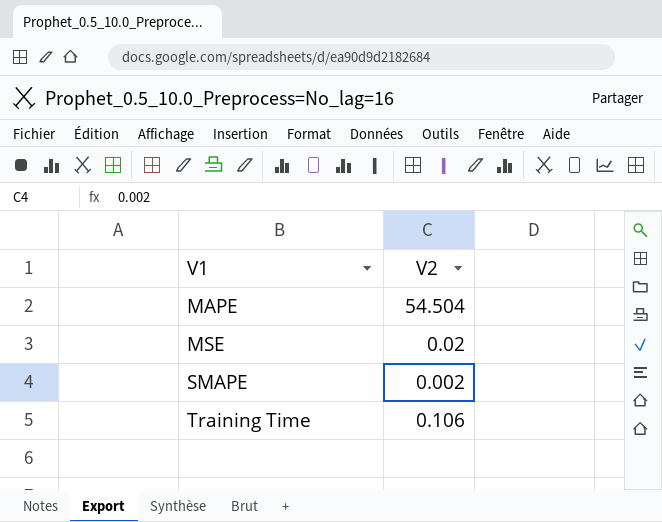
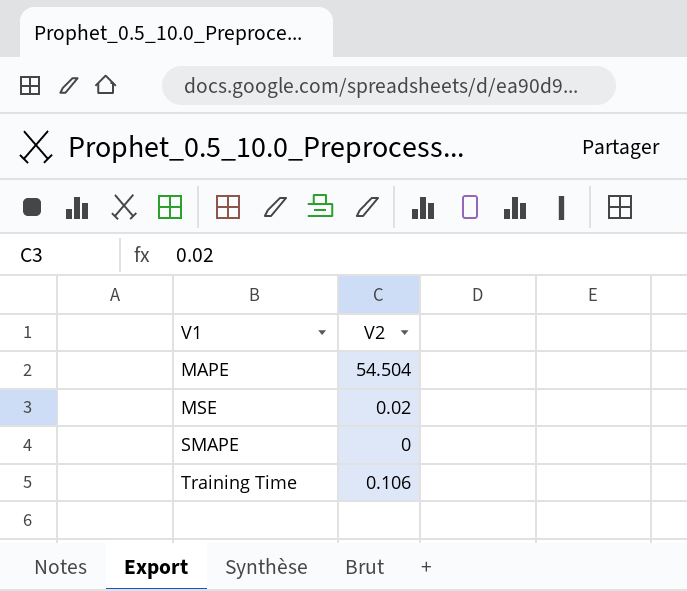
SMAPE | V2: 0.002 -> 0

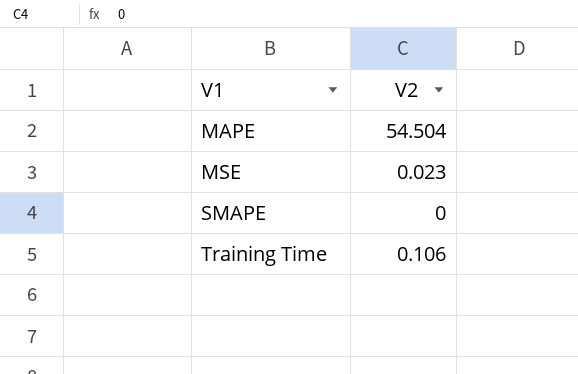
MSE | V2: 0.02 -> 0.023

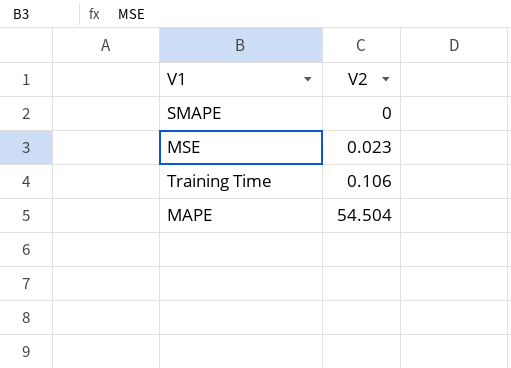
row order: V1 ascending -> V2 ascending

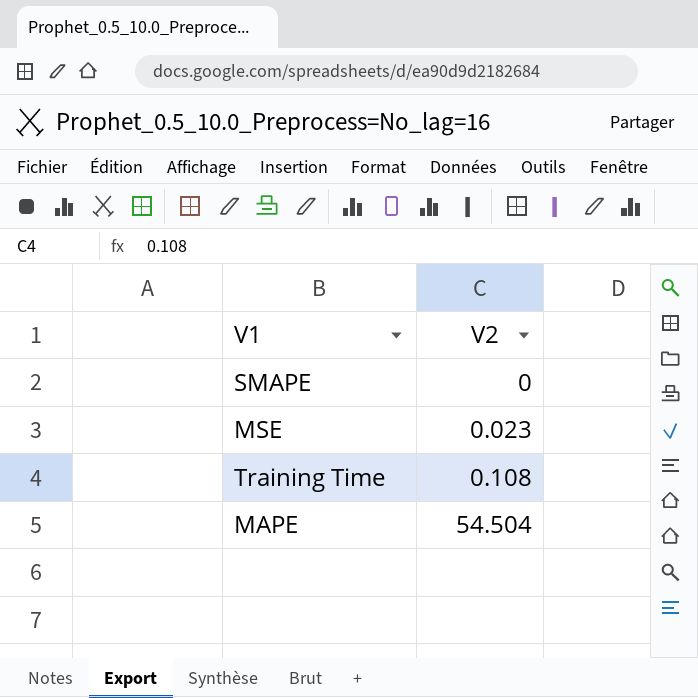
Training Time | V2: 0.106 -> 0.108

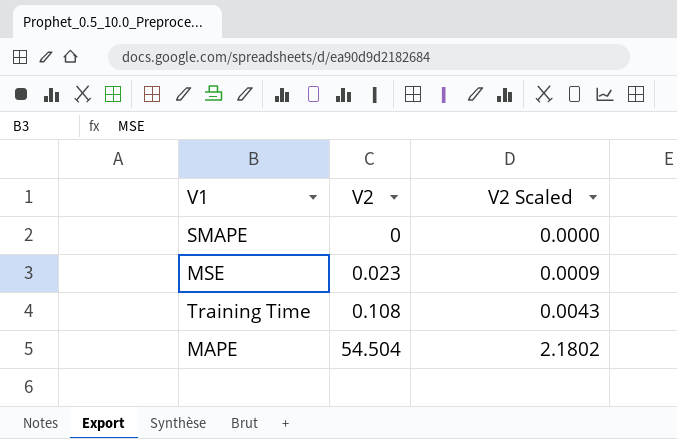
column V2 Scaled | formula: none -> [V2] * 0.04

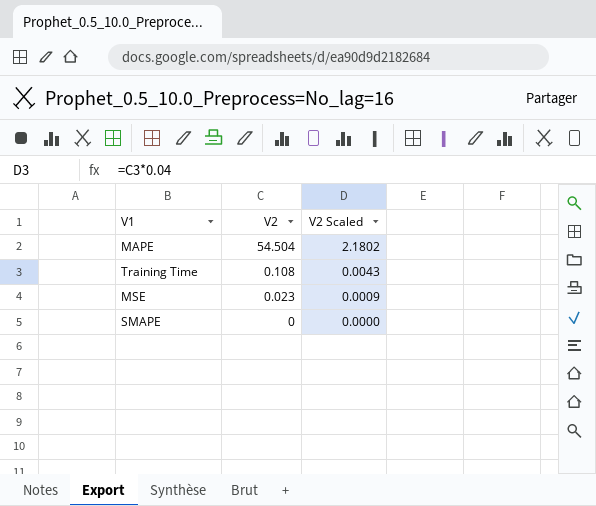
row order: V2 ascending -> V2 descending

